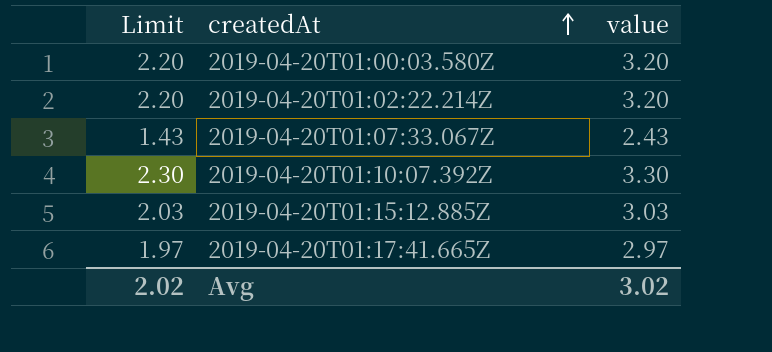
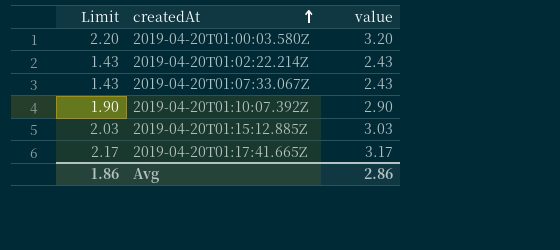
2019-04-20T01:02:22.214Z | Limit: 2.20 -> 1.43
2019-04-20T01:02:22.214Z | value: 3.20 -> 2.43
2019-04-20T01:10:07.392Z | Limit: 2.30 -> 1.90
2019-04-20T01:10:07.392Z | value: 3.30 -> 2.90
2019-04-20T01:17:41.665Z | Limit: 1.97 -> 2.17
2019-04-20T01:17:41.665Z | value: 2.97 -> 3.17
Avg | Limit: 2.02 -> 1.86
Avg | value: 3.02 -> 2.86

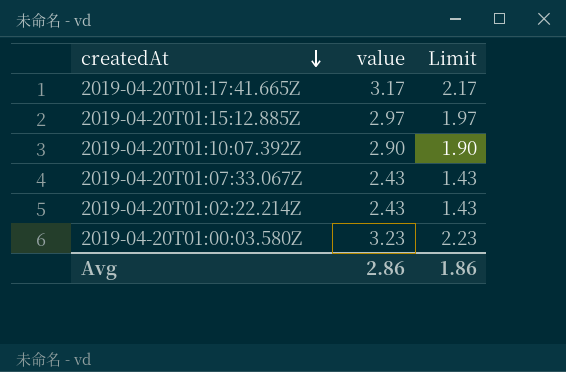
row order: createdAt ascending -> createdAt descending
column Limit | position: 1 -> 3
2019-04-20T01:15:12.885Z | value: 3.03 -> 2.97
2019-04-20T01:15:12.885Z | Limit: 2.03 -> 1.97
2019-04-20T01:00:03.580Z | value: 3.20 -> 3.23
2019-04-20T01:00:03.580Z | Limit: 2.20 -> 2.23

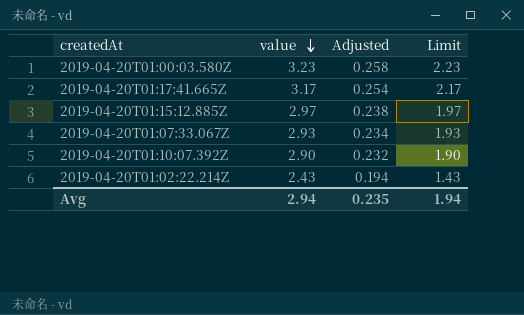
row order: createdAt descending -> value descending
column Adjusted | formula: none -> [value] * 0.08
2019-04-20T01:07:33.067Z | value: 2.43 -> 2.93
2019-04-20T01:07:33.067Z | Limit: 1.43 -> 1.93
Avg | value: 2.86 -> 2.94
Avg | Limit: 1.86 -> 1.94

